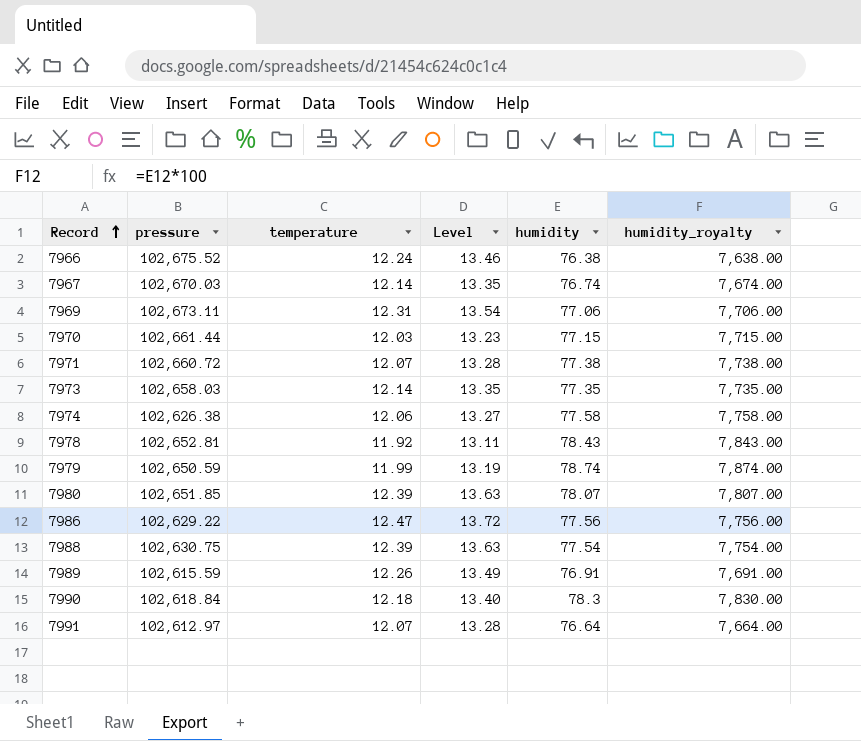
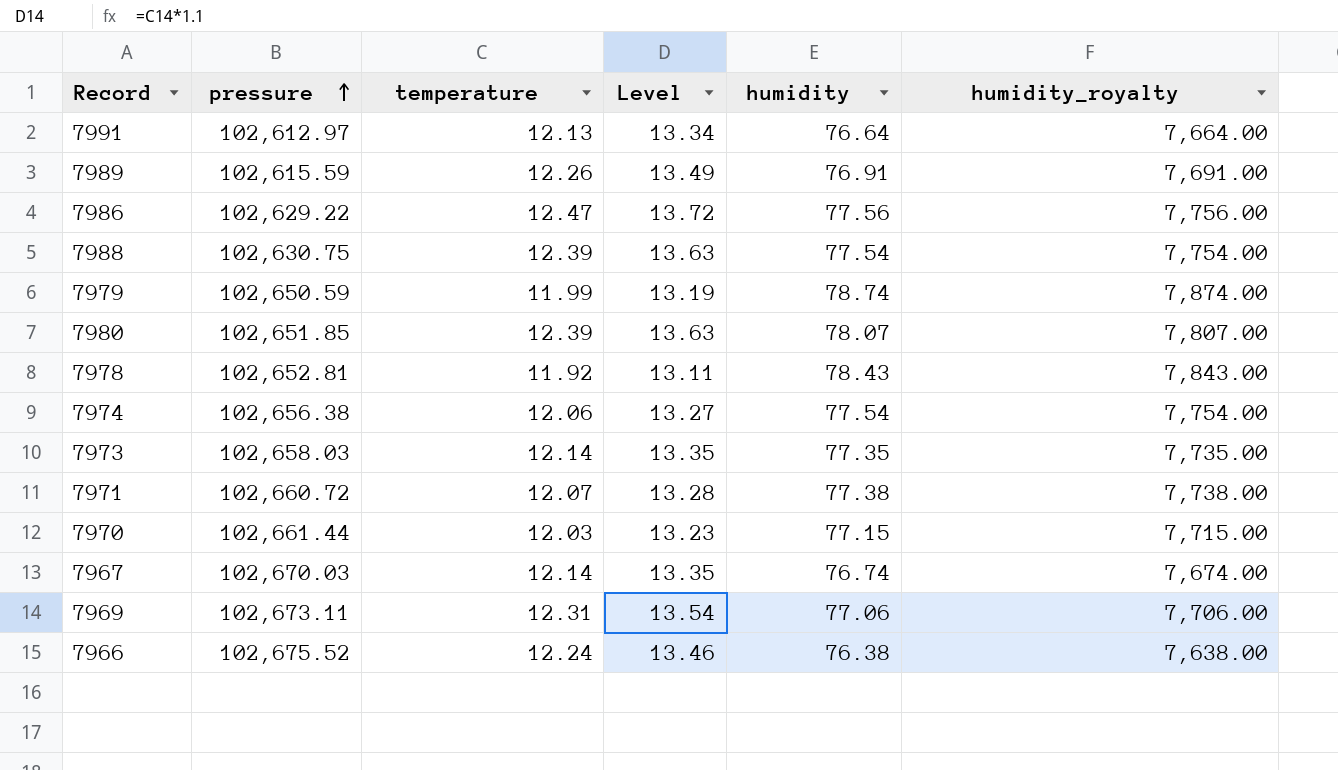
row order: Record ascending -> pressure ascending
row 7990: 102,618.84 | 12.18 | 13.40 | 78.3 | 7,830.00 -> none
7991 | temperature: 12.07 -> 12.13
7991 | Level: 13.28 -> 13.34
7974 | pressure: 102,626.38 -> 102,656.38
7974 | humidity: 77.58 -> 77.54
7974 | humidity_royalty: 7,758.00 -> 7,754.00

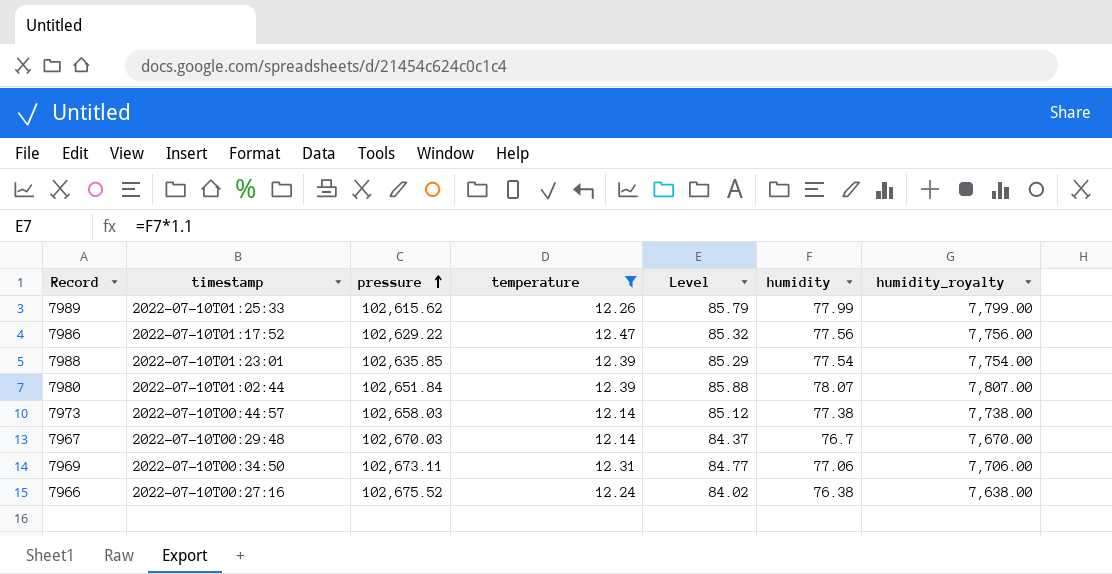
filter: none -> temperature >= 12.14
column timestamp | position: none -> 2
column Level | formula: [temperature] * 1.1 -> [humidity] * 1.1
7989 | pressure: 102,615.59 -> 102,615.62
7989 | humidity: 76.91 -> 77.99
7989 | humidity_royalty: 7,691.00 -> 7,799.00
7988 | pressure: 102,630.75 -> 102,635.85
7980 | pressure: 102,651.85 -> 102,651.84
7973 | humidity: 77.35 -> 77.38
7973 | humidity_royalty: 7,735.00 -> 7,738.00
7967 | humidity: 76.74 -> 76.7
7967 | humidity_royalty: 7,674.00 -> 7,670.00

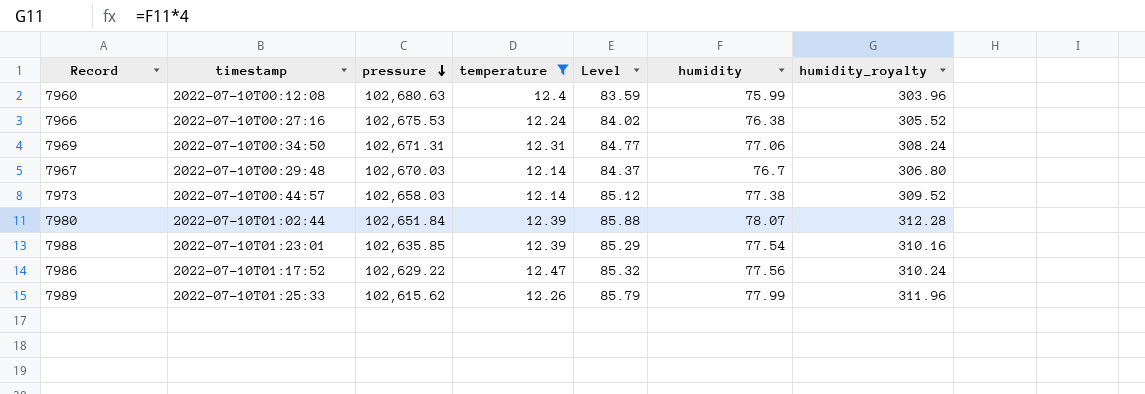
row order: pressure ascending -> pressure descending
column humidity_royalty | formula: [humidity] * 100 -> [humidity] * 4
row 7960: none -> 2022-07-10T00:12:08 | 102,680.63 | 12.4 | 83.59 | 75.99 | 303.96
7966 | pressure: 102,675.52 -> 102,675.53
7969 | pressure: 102,673.11 -> 102,671.31

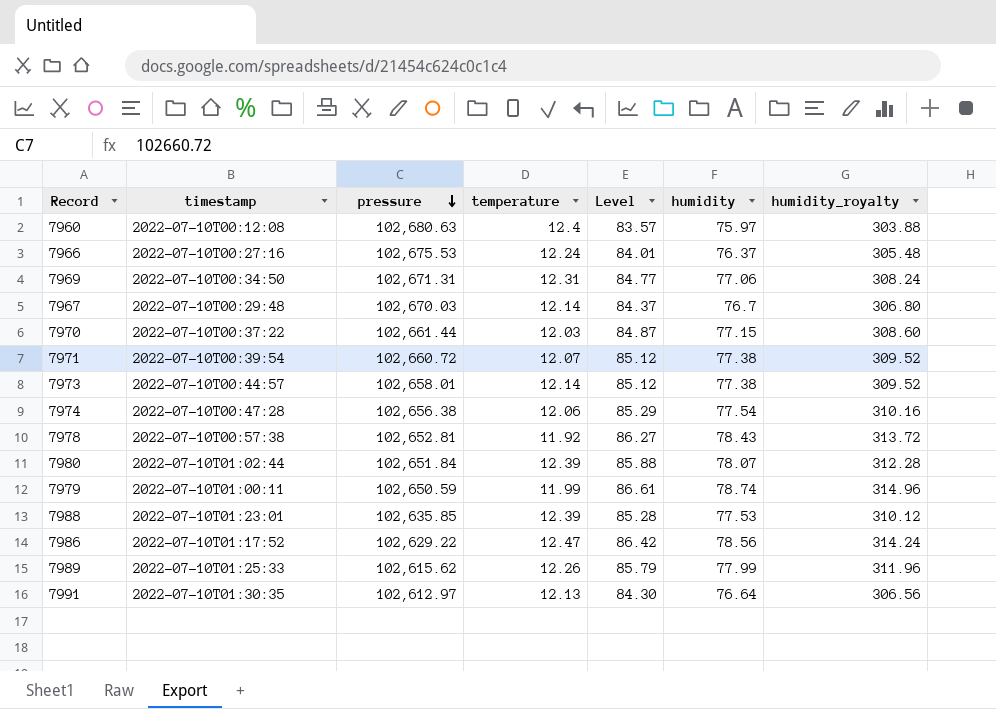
filter: temperature >= 12.14 -> none
7960 | Level: 83.59 -> 83.57
7960 | humidity: 75.99 -> 75.97
7960 | humidity_royalty: 303.96 -> 303.88
7966 | Level: 84.02 -> 84.01
7966 | humidity: 76.38 -> 76.37
7966 | humidity_royalty: 305.52 -> 305.48
7973 | pressure: 102,658.03 -> 102,658.01
7988 | Level: 85.29 -> 85.28
7988 | humidity: 77.54 -> 77.53
7988 | humidity_royalty: 310.16 -> 310.12
7986 | Level: 85.32 -> 86.42
7986 | humidity: 77.56 -> 78.56
7986 | humidity_royalty: 310.24 -> 314.24

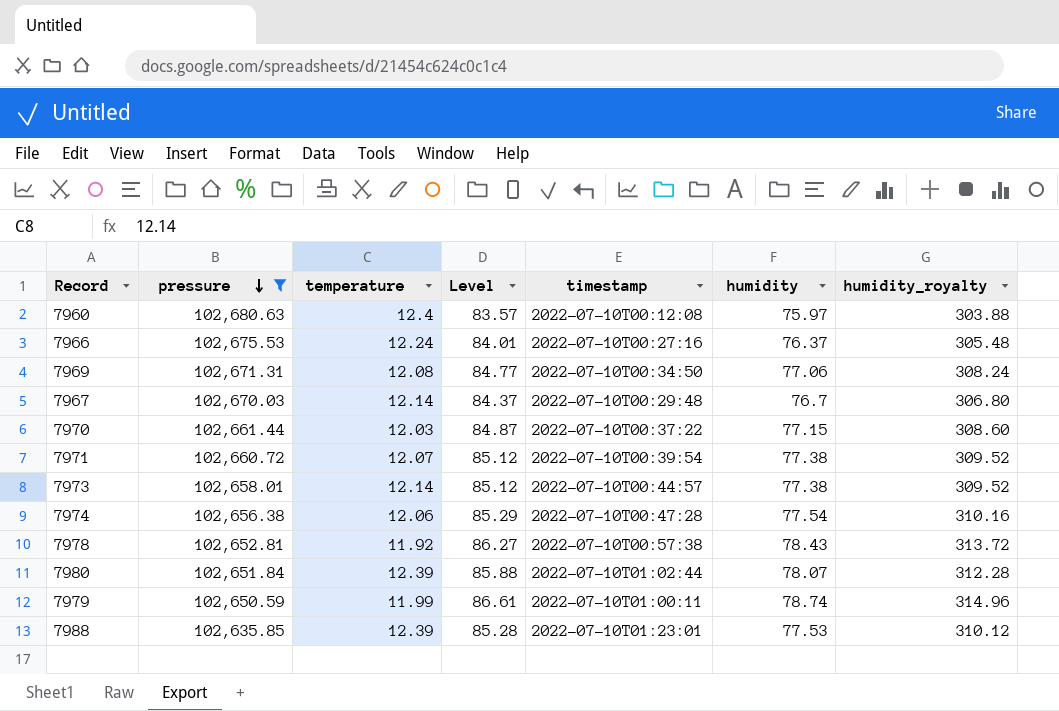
filter: none -> pressure >= 102,635.85
column timestamp | position: 2 -> 5
7969 | temperature: 12.31 -> 12.08

